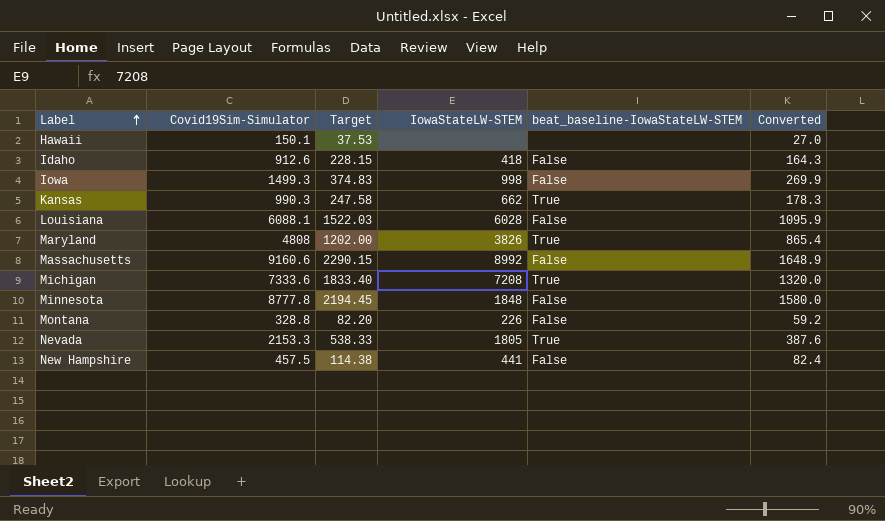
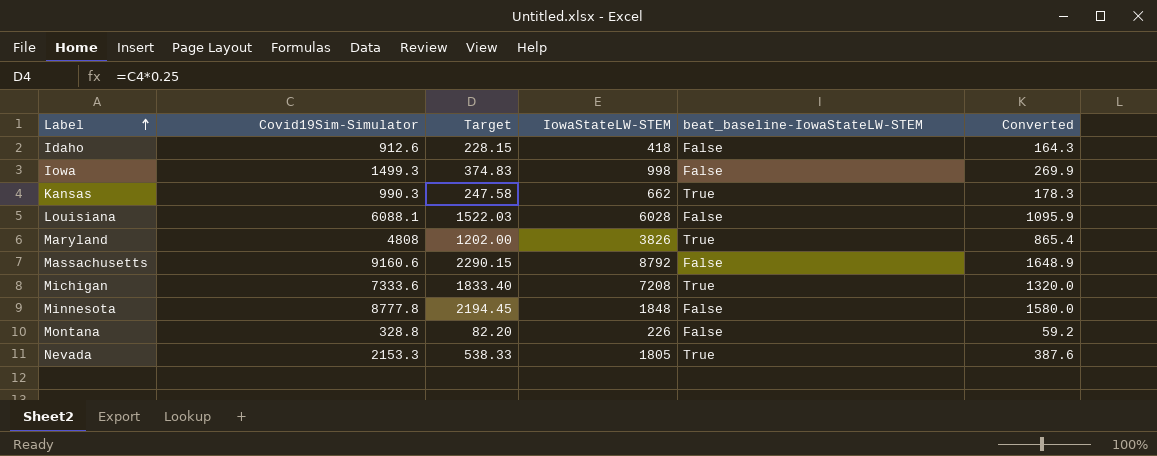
row Hawaii: 150.1 | 37.53 | none | none | 27.0 -> none
row New Hampshire: 457.5 | 114.38 | 441 | False | 82.4 -> none
Massachusetts | IowaStateLW-STEM: 8992 -> 8792

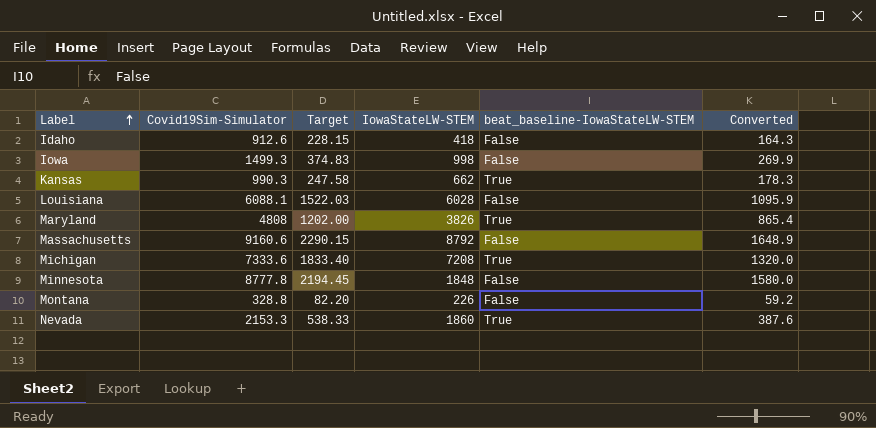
Nevada | IowaStateLW-STEM: 1805 -> 1860

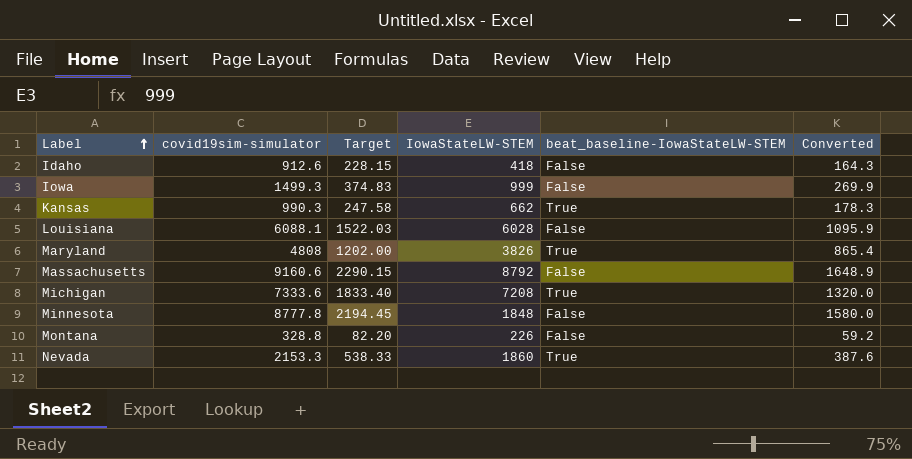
column name: Covid19Sim-Simulator -> covid19sim-simulator
Iowa | IowaStateLW-STEM: 998 -> 999

